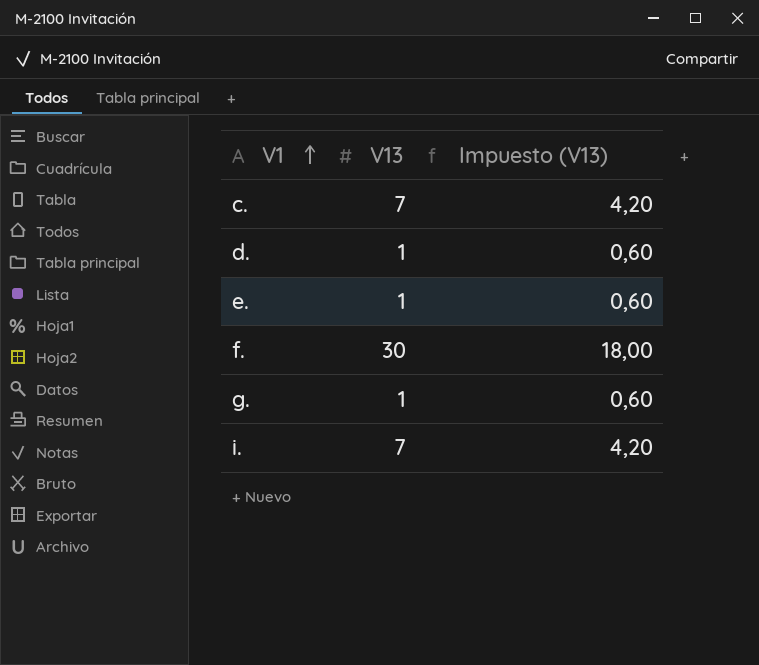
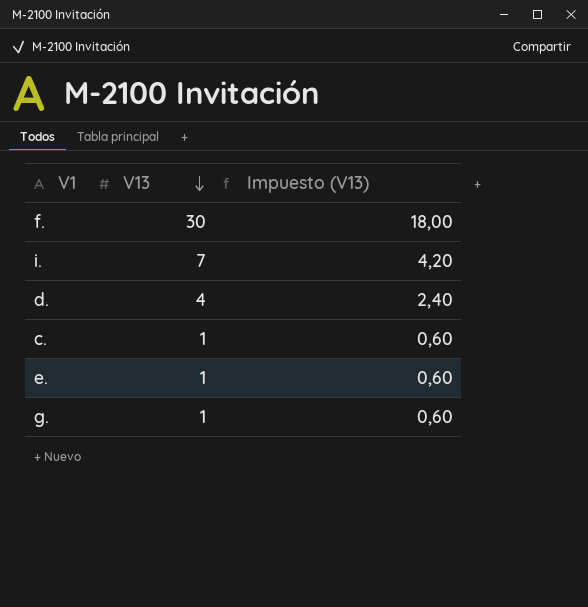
row order: V1 ascending -> V13 descending
d. | V13: 1 -> 4
d. | Impuesto (V13): 0,60 -> 2,40
c. | V13: 7 -> 1
c. | Impuesto (V13): 4,20 -> 0,60

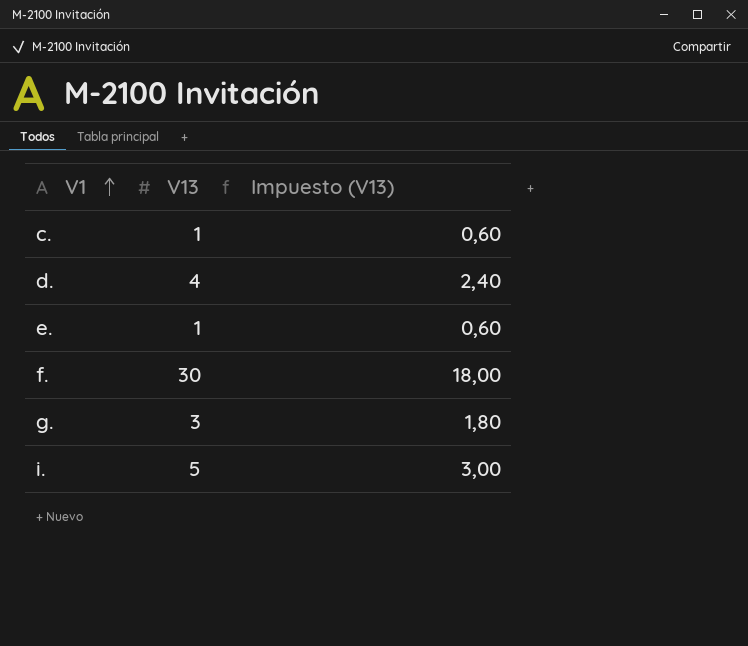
row order: V13 descending -> V1 ascending
g. | V13: 1 -> 3
g. | Impuesto (V13): 0,60 -> 1,80
i. | V13: 7 -> 5
i. | Impuesto (V13): 4,20 -> 3,00

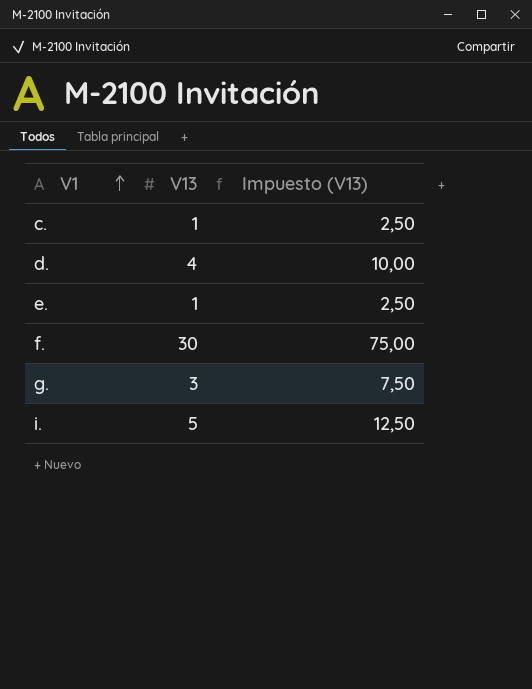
column Impuesto (V13) | formula: [V13] * 0,6 -> [V13] * 2,5

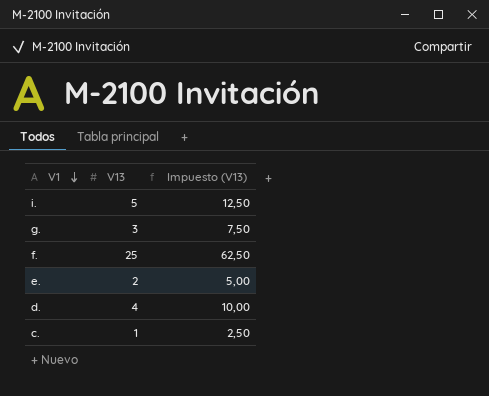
row order: V1 ascending -> V1 descending
f. | V13: 30 -> 25
f. | Impuesto (V13): 75,00 -> 62,50
e. | V13: 1 -> 2
e. | Impuesto (V13): 2,50 -> 5,00

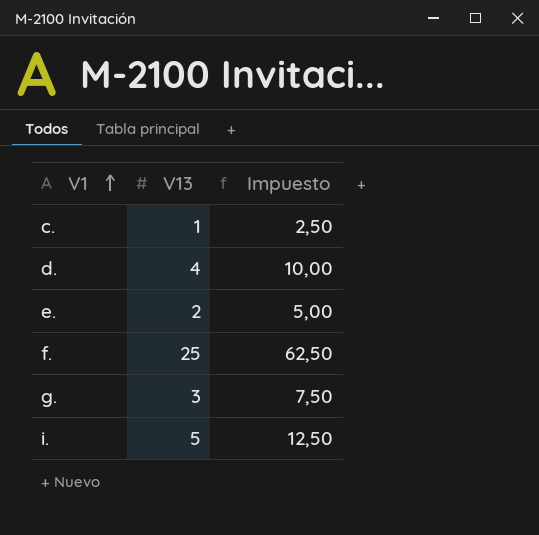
row order: V1 descending -> V1 ascending
column name: Impuesto (V13) -> Impuesto

